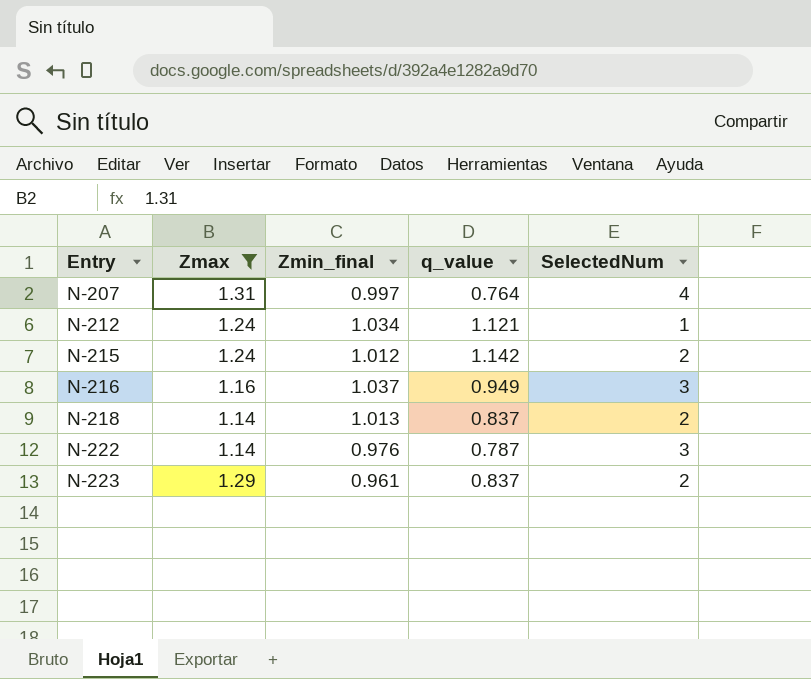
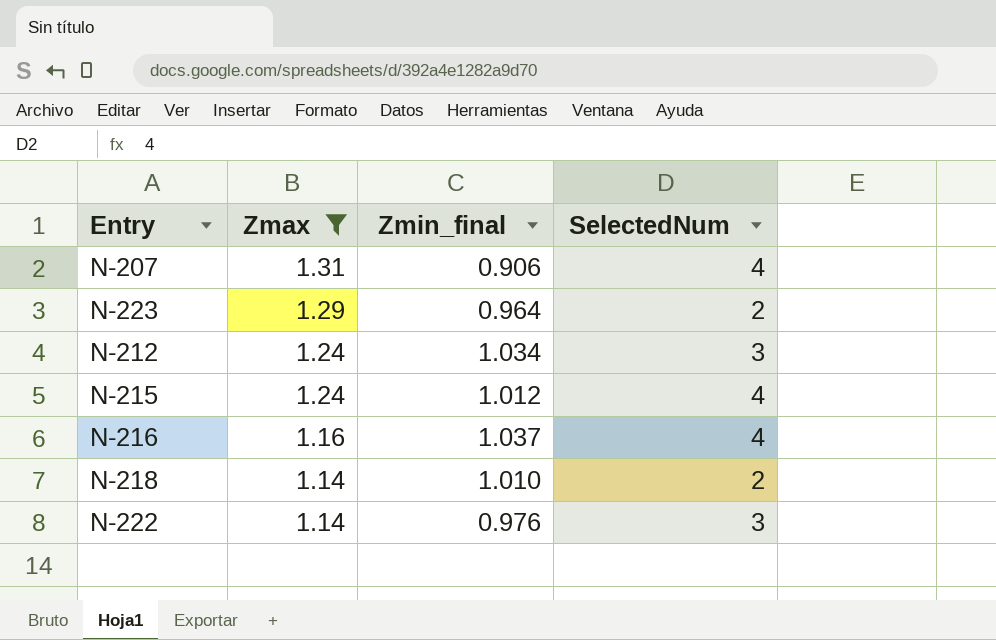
row order: Entry ascending -> Zmax descending
column q_value | position: 4 -> none
N-207 | Zmin_final: 0.997 -> 0.906
N-223 | Zmin_final: 0.961 -> 0.964
N-212 | SelectedNum: 1 -> 3
N-215 | SelectedNum: 2 -> 4
N-216 | SelectedNum: 3 -> 4
N-218 | Zmin_final: 1.013 -> 1.010

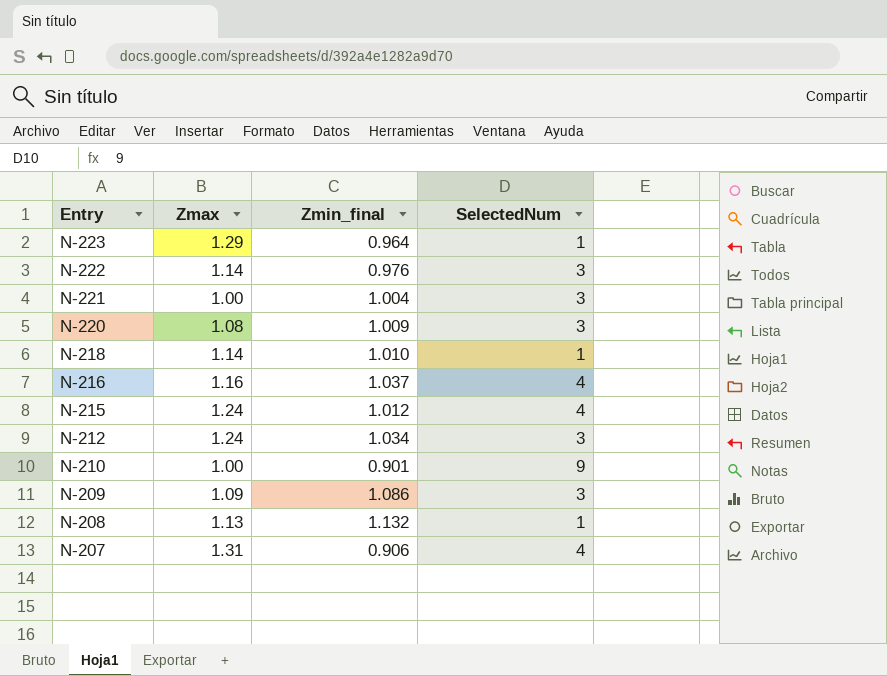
filter: Zmax >= 1.14 -> none
row order: Zmax descending -> Entry descending
N-223 | SelectedNum: 2 -> 1
N-218 | SelectedNum: 2 -> 1

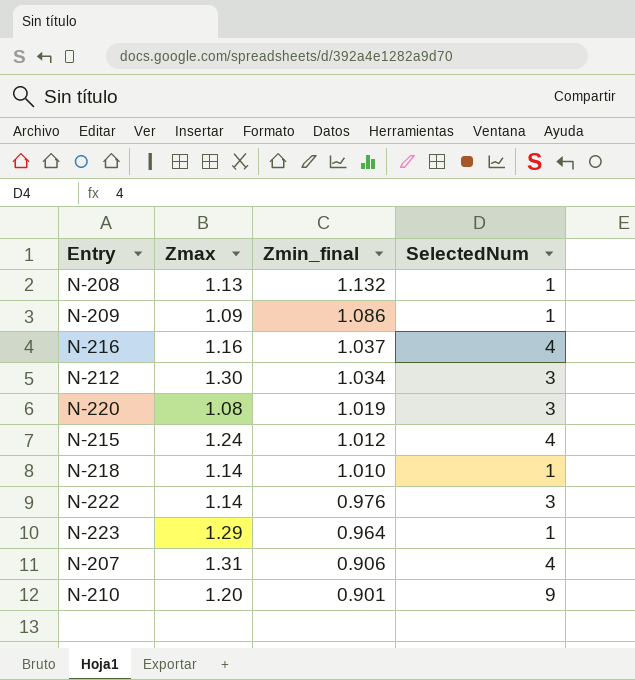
row order: Entry descending -> Zmin_final descending
row N-221: 1.00 | 1.004 | 3 -> none
N-209 | SelectedNum: 3 -> 1
N-212 | Zmax: 1.24 -> 1.30
N-220 | Zmin_final: 1.009 -> 1.019
N-210 | Zmax: 1.00 -> 1.20

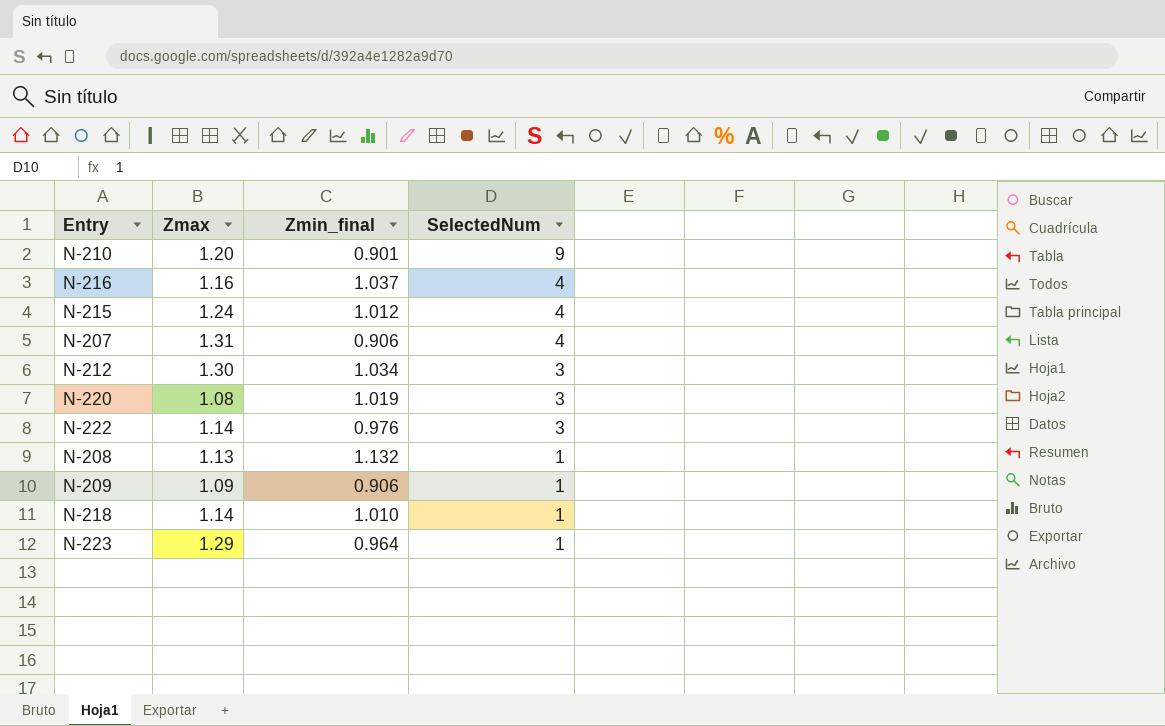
row order: Zmin_final descending -> SelectedNum descending
N-209 | Zmin_final: 1.086 -> 0.906

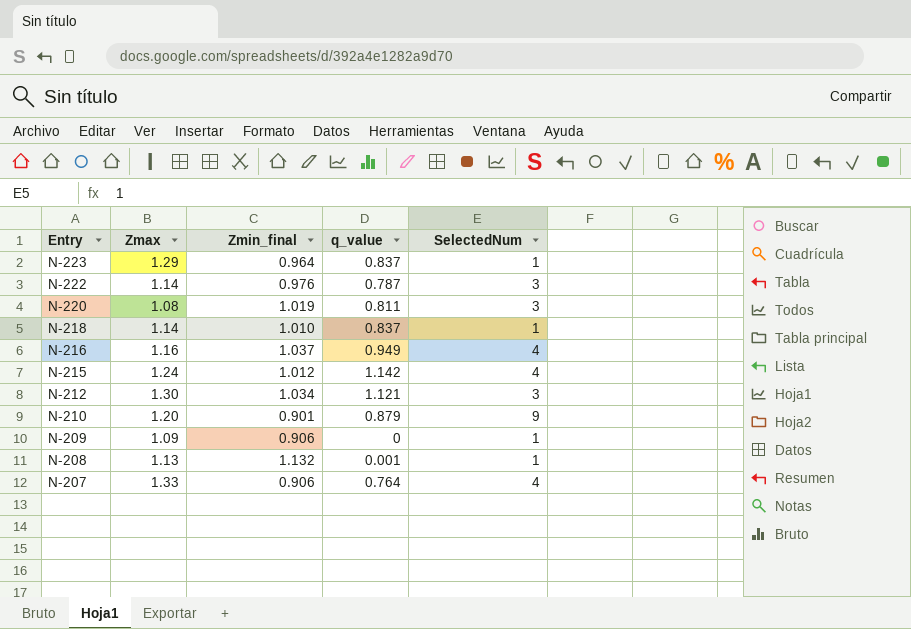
row order: SelectedNum descending -> Entry descending
column q_value | position: none -> 4
N-207 | Zmax: 1.31 -> 1.33

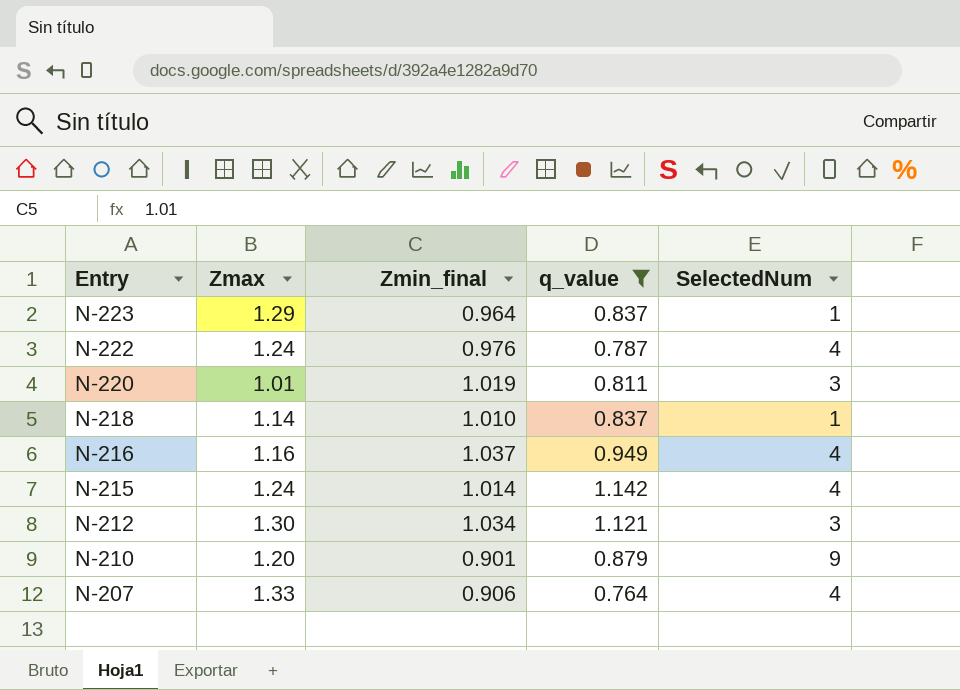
filter: none -> q_value >= 0.764
N-222 | Zmax: 1.14 -> 1.24
N-222 | SelectedNum: 3 -> 4
N-220 | Zmax: 1.08 -> 1.01
N-215 | Zmin_final: 1.012 -> 1.014

